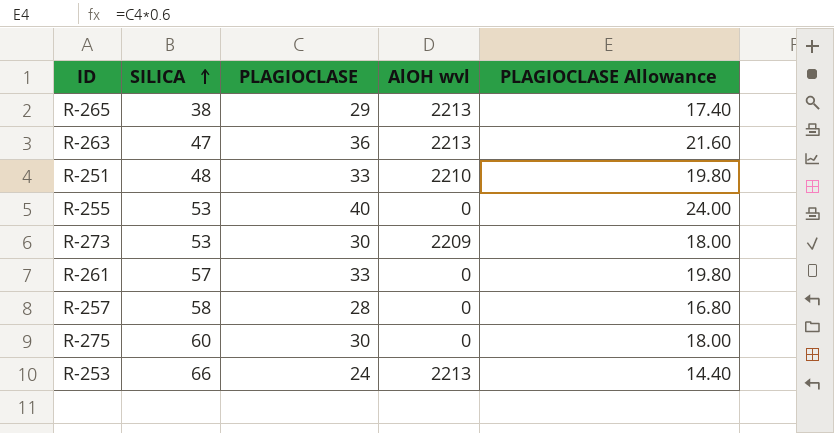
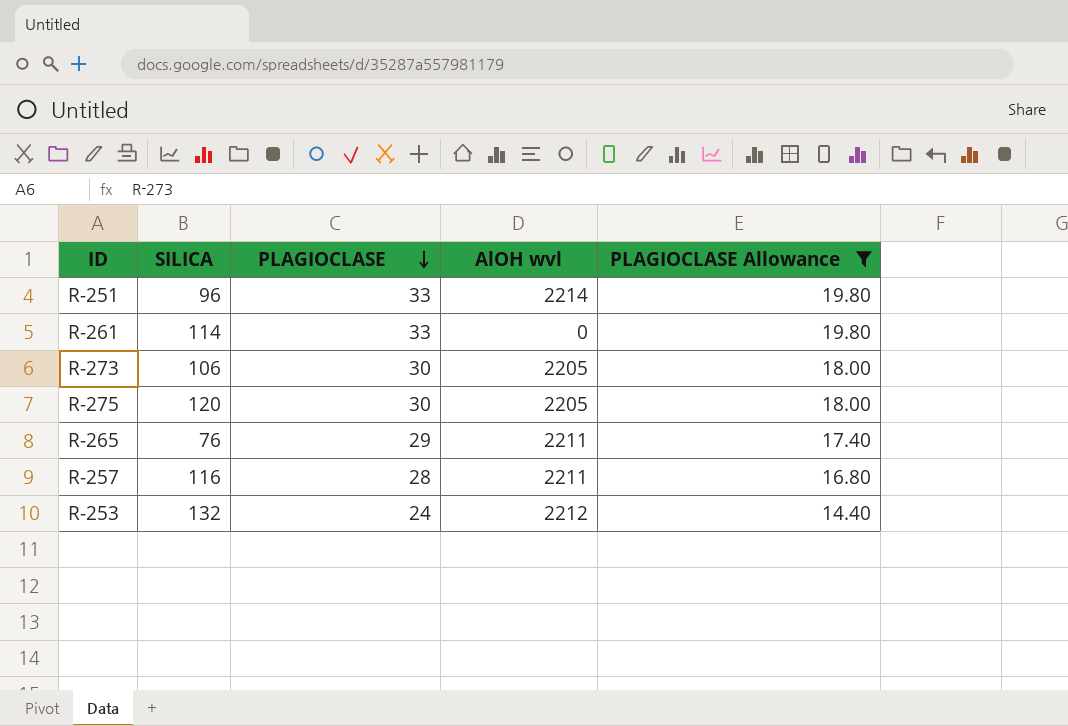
filter: none -> PLAGIOCLASE Allowance <= 19.80
row order: SILICA ascending -> PLAGIOCLASE descending
R-251 | SILICA: 48 -> 96
R-251 | AlOH wvl: 2210 -> 2214
R-261 | SILICA: 57 -> 114
R-273 | SILICA: 53 -> 106
R-273 | AlOH wvl: 2209 -> 2205
R-275 | SILICA: 60 -> 120
R-275 | AlOH wvl: 0 -> 2205
R-265 | SILICA: 38 -> 76
R-265 | AlOH wvl: 2213 -> 2211
R-257 | SILICA: 58 -> 116
R-257 | AlOH wvl: 0 -> 2211
R-253 | SILICA: 66 -> 132
R-253 | AlOH wvl: 2213 -> 2212

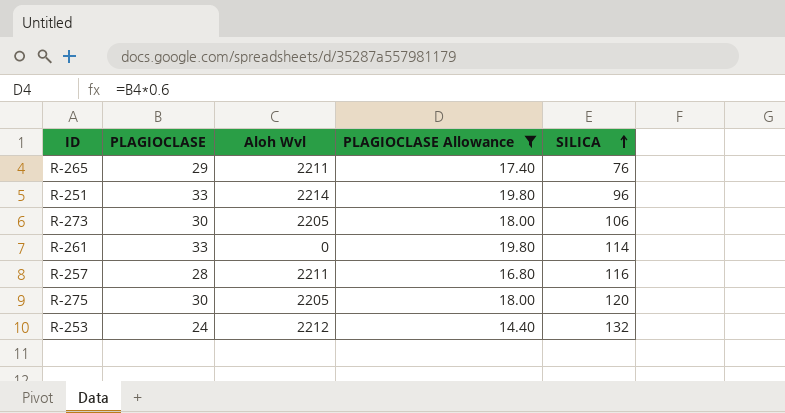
row order: PLAGIOCLASE descending -> SILICA ascending
column name: AlOH wvl -> Aloh Wvl
column SILICA | position: 2 -> 5

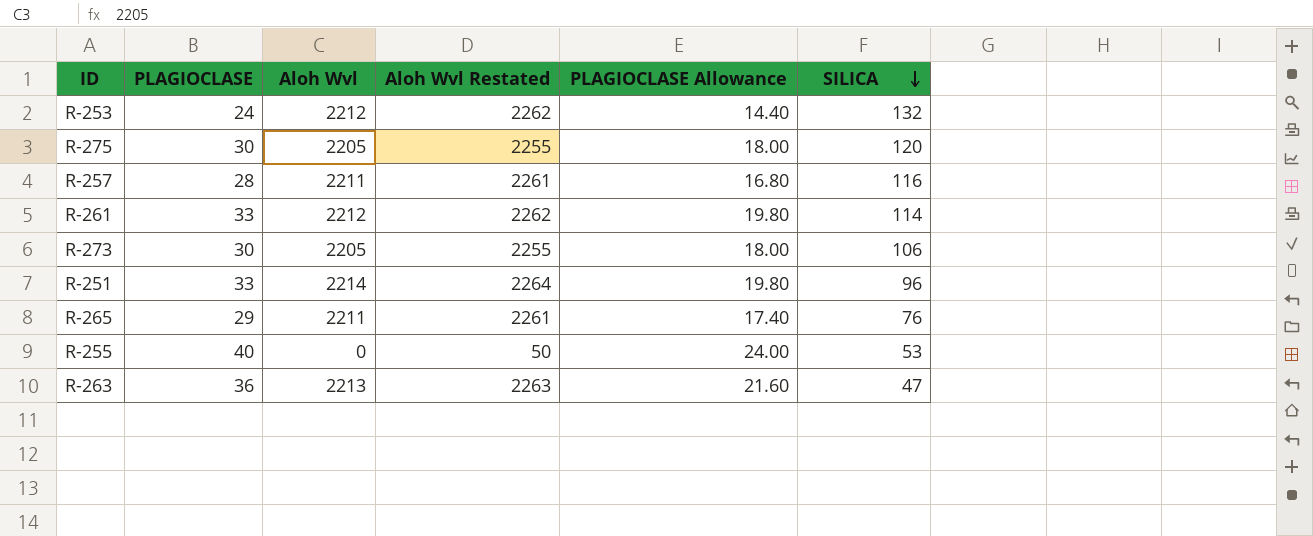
filter: PLAGIOCLASE Allowance <= 19.80 -> none
row order: SILICA ascending -> SILICA descending
column Aloh Wvl Restated | formula: none -> [Aloh Wvl] + 50
R-261 | Aloh Wvl: 0 -> 2212

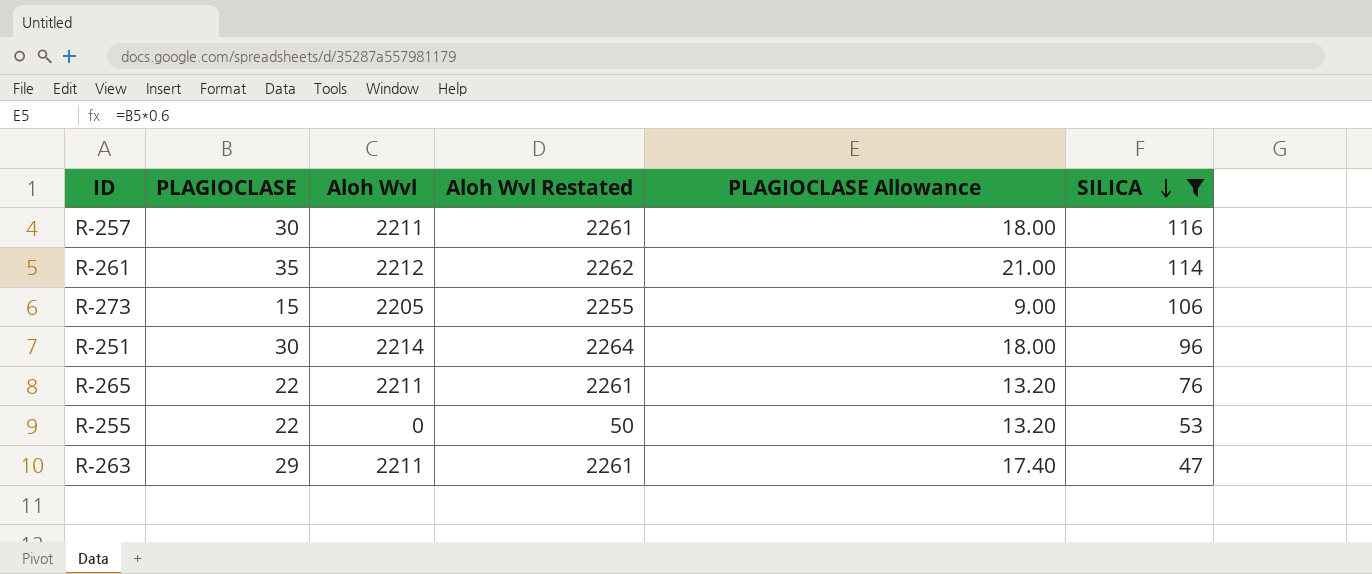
filter: none -> SILICA <= 116
R-257 | PLAGIOCLASE: 28 -> 30
R-257 | PLAGIOCLASE Allowance: 16.80 -> 18.00
R-261 | PLAGIOCLASE: 33 -> 35
R-261 | PLAGIOCLASE Allowance: 19.80 -> 21.00
R-273 | PLAGIOCLASE: 30 -> 15
R-273 | PLAGIOCLASE Allowance: 18.00 -> 9.00
R-251 | PLAGIOCLASE: 33 -> 30
R-251 | PLAGIOCLASE Allowance: 19.80 -> 18.00
R-265 | PLAGIOCLASE: 29 -> 22
R-265 | PLAGIOCLASE Allowance: 17.40 -> 13.20
R-255 | PLAGIOCLASE: 40 -> 22
R-255 | PLAGIOCLASE Allowance: 24.00 -> 13.20
R-263 | PLAGIOCLASE: 36 -> 29
R-263 | Aloh Wvl: 2213 -> 2211
R-263 | Aloh Wvl Restated: 2263 -> 2261
R-263 | PLAGIOCLASE Allowance: 21.60 -> 17.40

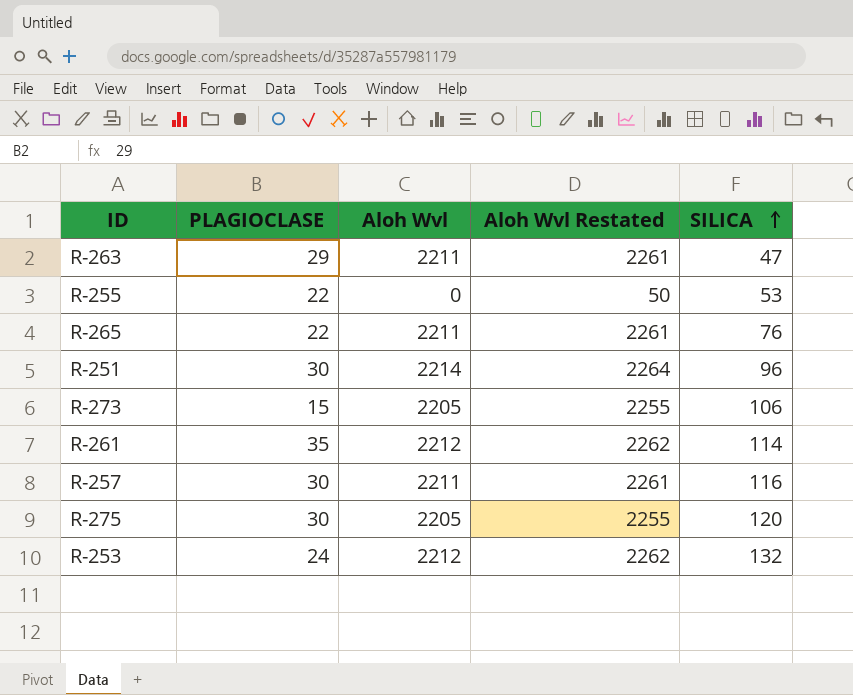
filter: SILICA <= 116 -> none
row order: SILICA descending -> SILICA ascending
column PLAGIOCLASE Allowance | formula: [PLAGIOCLASE] * 0.6 -> none

